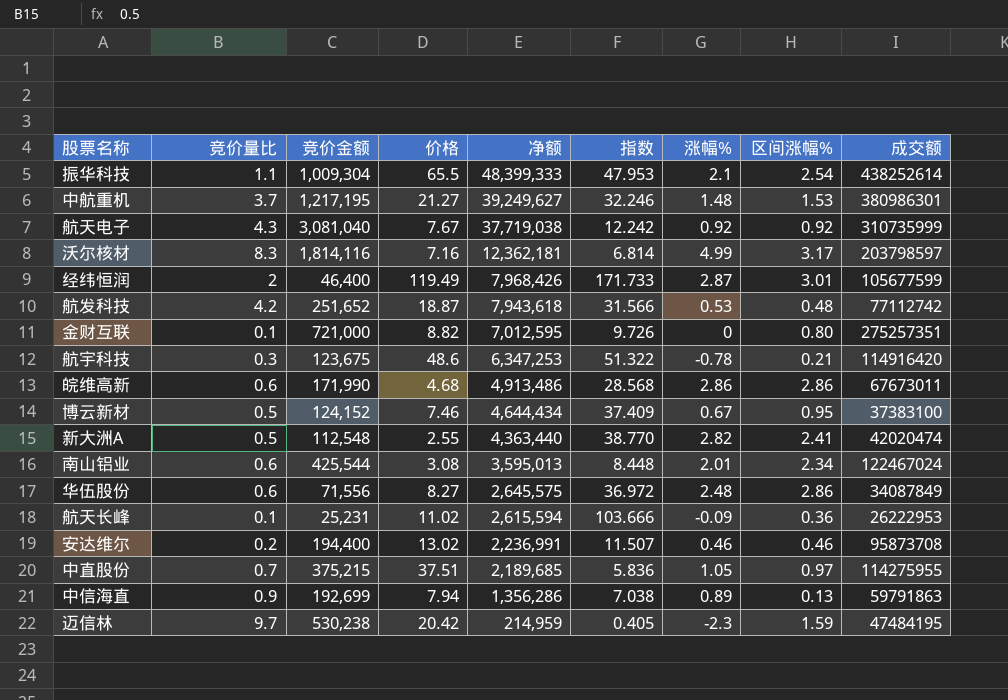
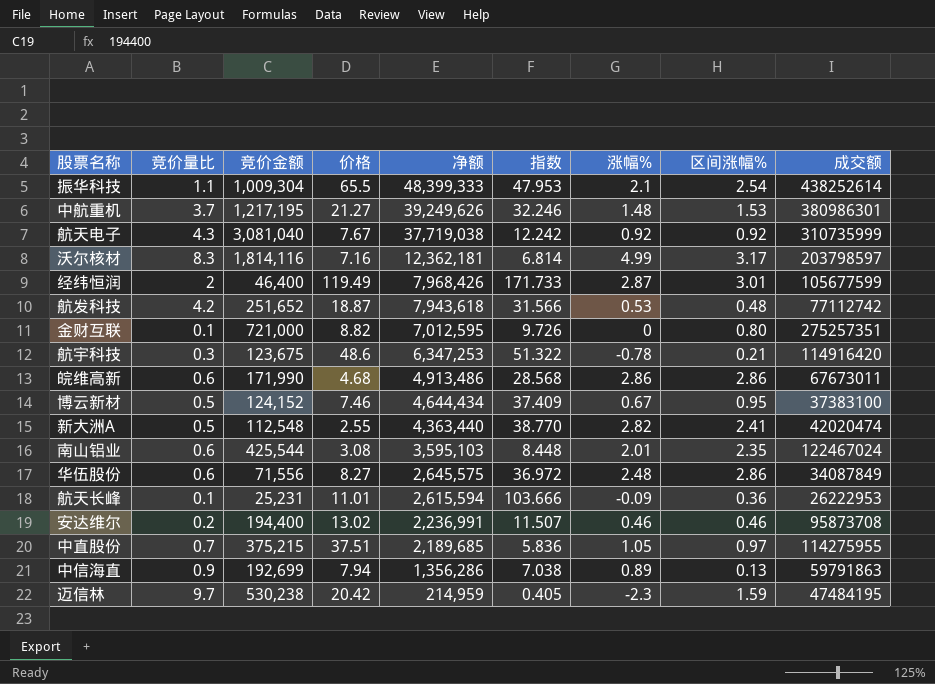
中航重机 | 净额: 39,249,627 -> 39,249,626
南山铝业 | 净额: 3,595,013 -> 3,595,103
南山铝业 | 区间涨幅%: 2.34 -> 2.35
航天长峰 | 价格: 11.02 -> 11.01

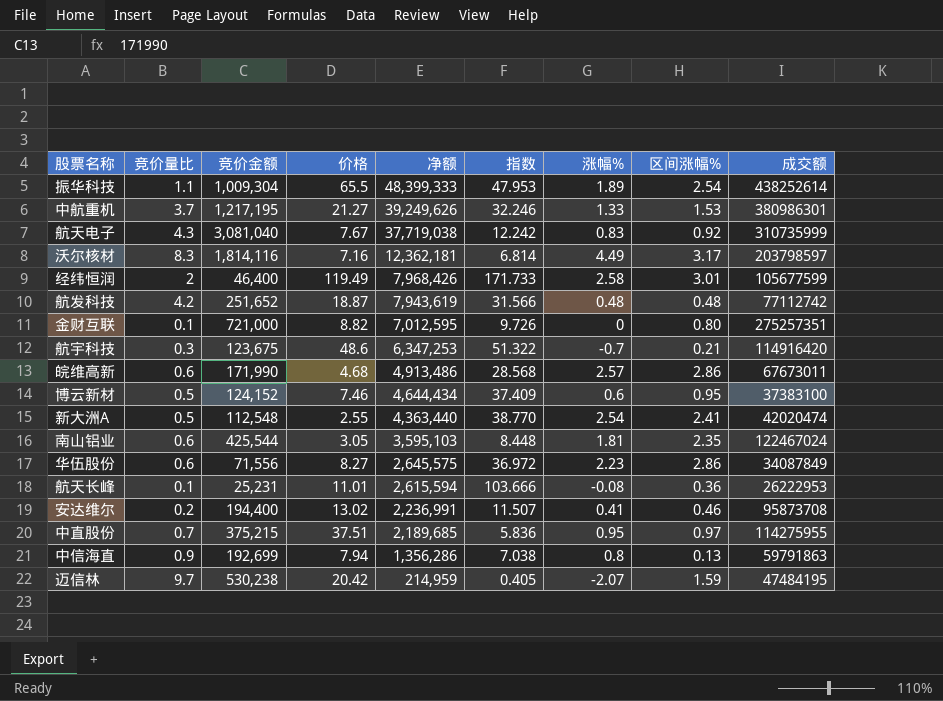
振华科技 | 涨幅%: 2.1 -> 1.89
中航重机 | 涨幅%: 1.48 -> 1.33
航天电子 | 涨幅%: 0.92 -> 0.83
沃尔核材 | 涨幅%: 4.99 -> 4.49
经纬恒润 | 涨幅%: 2.87 -> 2.58
航发科技 | 净额: 7,943,618 -> 7,943,619
航发科技 | 涨幅%: 0.53 -> 0.48
航宇科技 | 涨幅%: -0.78 -> -0.7
皖维高新 | 涨幅%: 2.86 -> 2.57
博云新材 | 涨幅%: 0.67 -> 0.6
新大洲A | 涨幅%: 2.82 -> 2.54
南山铝业 | 价格: 3.08 -> 3.05
南山铝业 | 涨幅%: 2.01 -> 1.81
华伍股份 | 涨幅%: 2.48 -> 2.23
航天长峰 | 涨幅%: -0.09 -> -0.08
安达维尔 | 涨幅%: 0.46 -> 0.41
中直股份 | 涨幅%: 1.05 -> 0.95
中信海直 | 涨幅%: 0.89 -> 0.8
迈信林 | 涨幅%: -2.3 -> -2.07

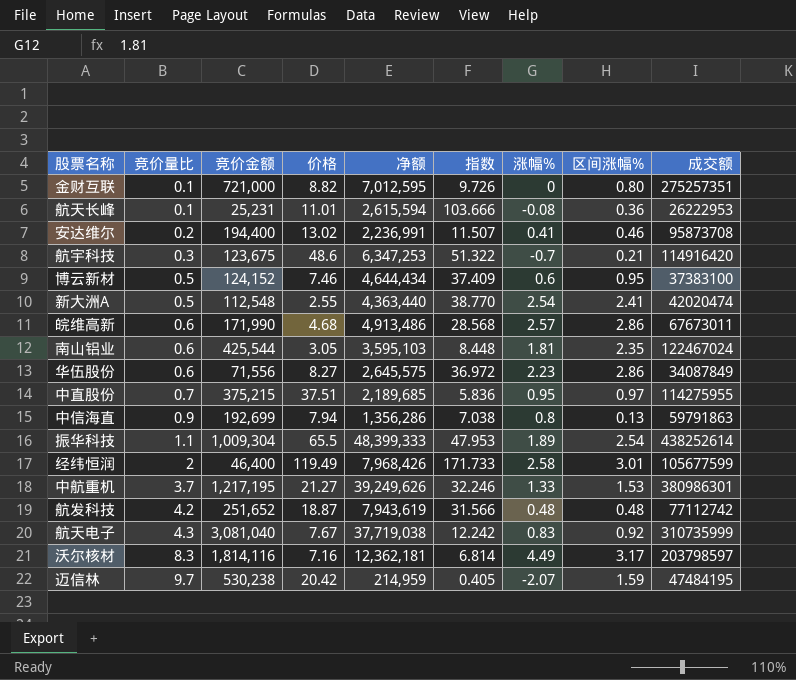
row order: 净额 descending -> 竞价量比 ascending

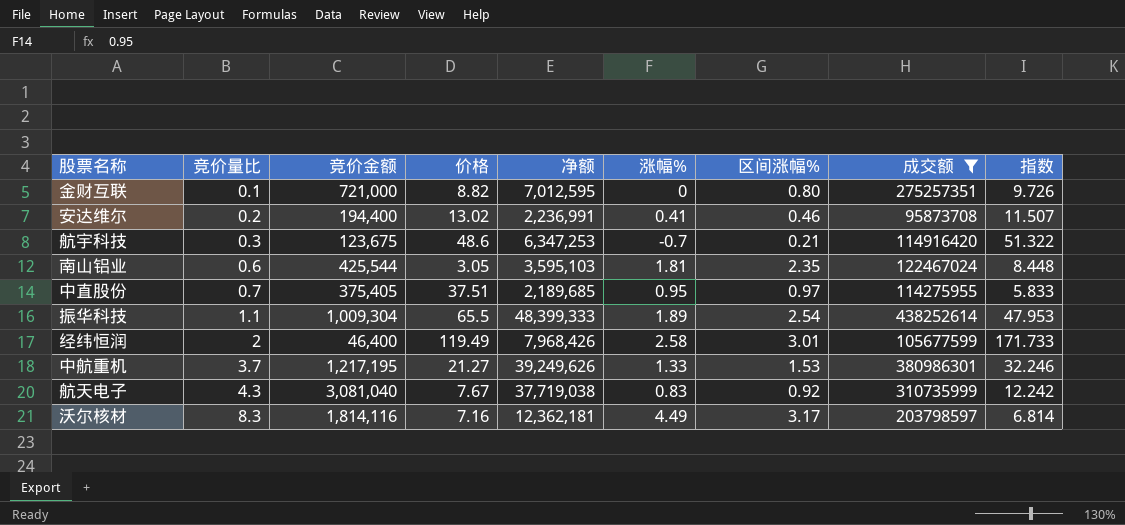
filter: none -> 成交额 >= 95873708
column 指数 | position: 6 -> 9
中直股份 | 竞价金额: 375,215 -> 375,405
中直股份 | 指数: 5.836 -> 5.833

